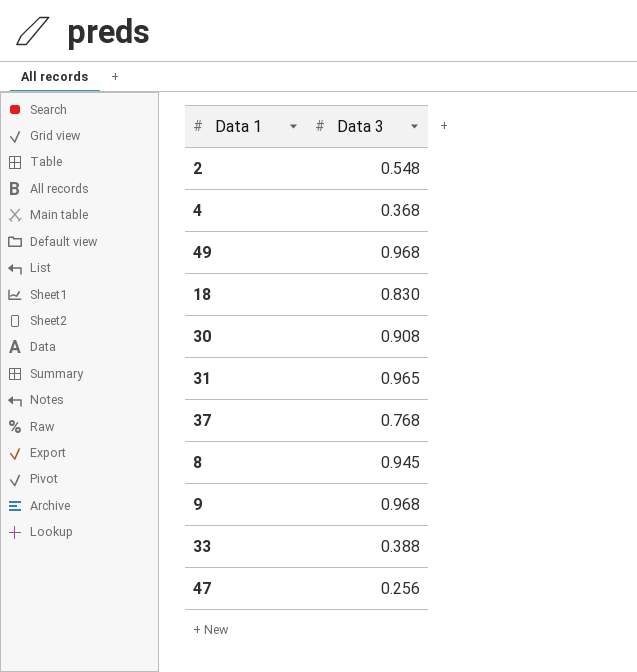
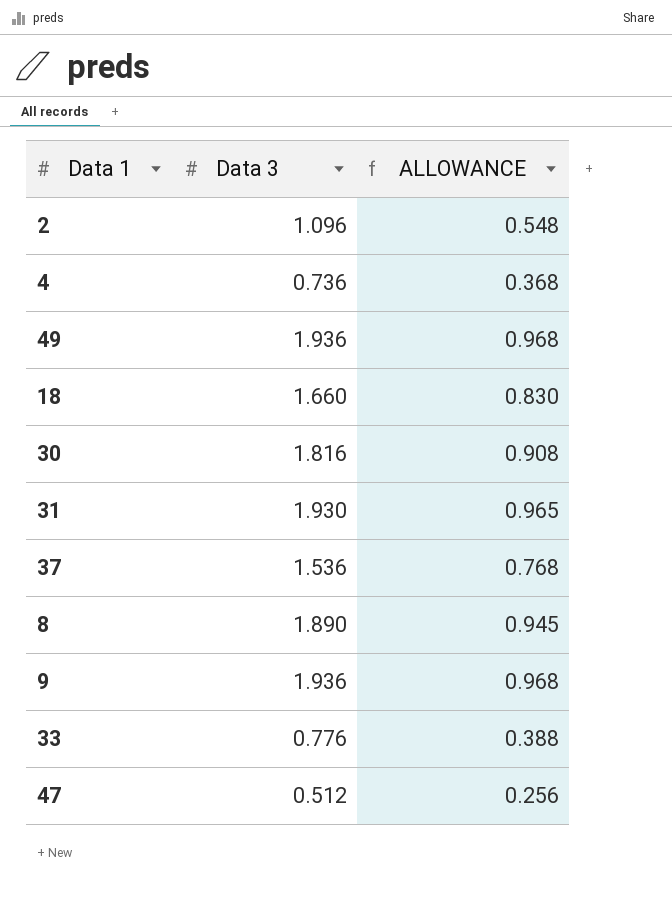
column ALLOWANCE | formula: none -> [Data 3] * 0.5
2 | Data 3: 0.548 -> 1.096
4 | Data 3: 0.368 -> 0.736
49 | Data 3: 0.968 -> 1.936
18 | Data 3: 0.830 -> 1.660
30 | Data 3: 0.908 -> 1.816
31 | Data 3: 0.965 -> 1.930
37 | Data 3: 0.768 -> 1.536
8 | Data 3: 0.945 -> 1.890
9 | Data 3: 0.968 -> 1.936
33 | Data 3: 0.388 -> 0.776
47 | Data 3: 0.256 -> 0.512

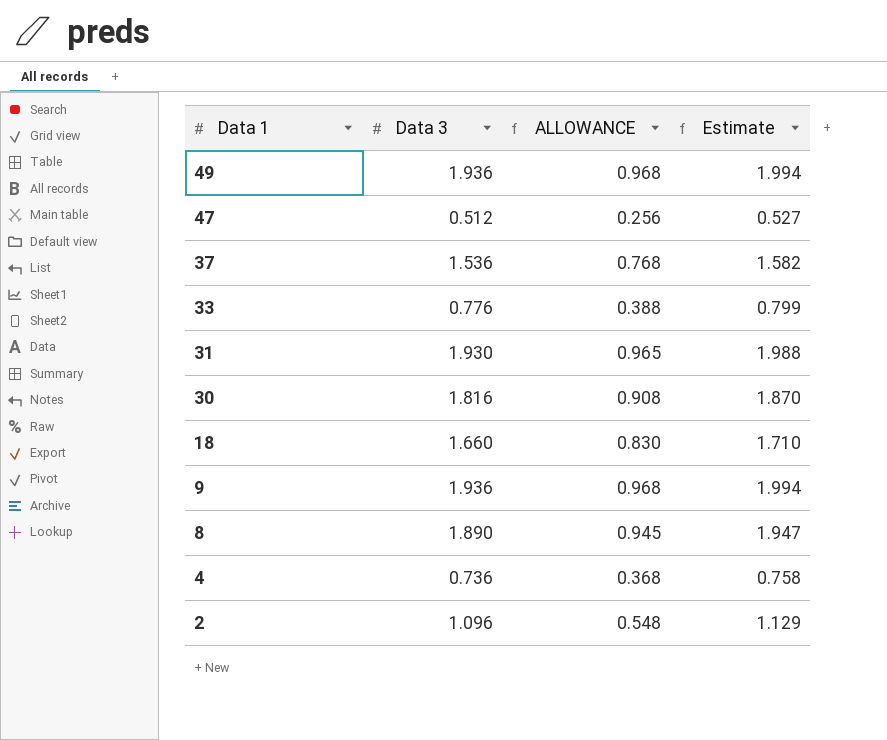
row order: none -> Data 1 descending
column Estimate | formula: none -> [Data 3] * 1.03

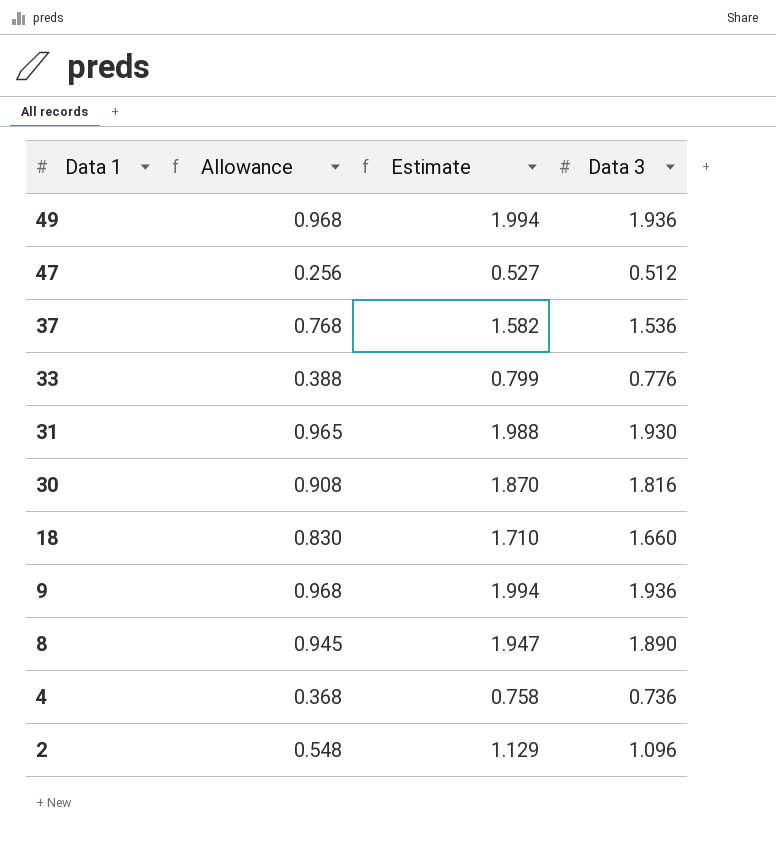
column name: ALLOWANCE -> Allowance
column Data 3 | position: 2 -> 4

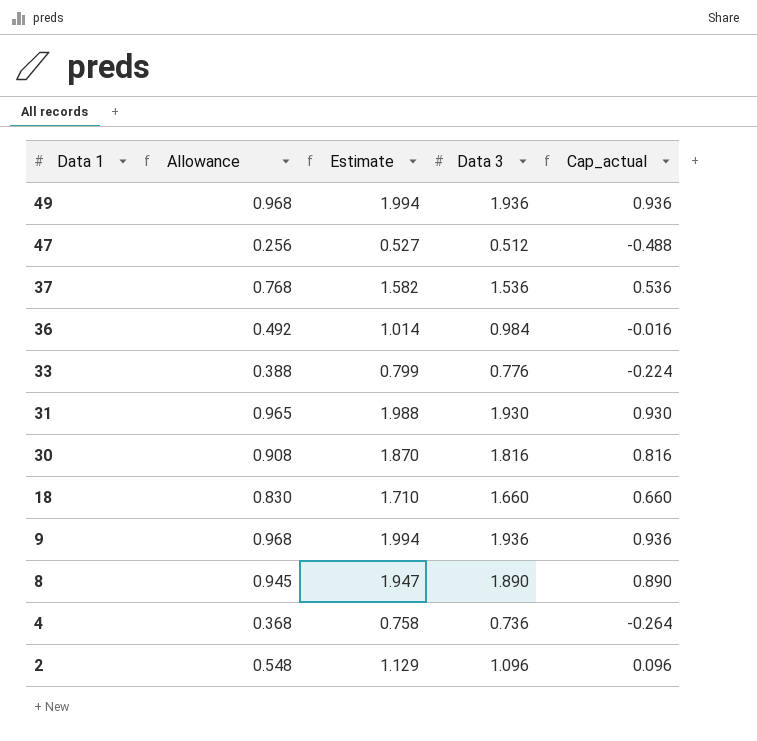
column Cap_actual | formula: none -> [Data 3] - 1
row 36: none -> 0.492 | 1.014 | 0.984 | -0.016

